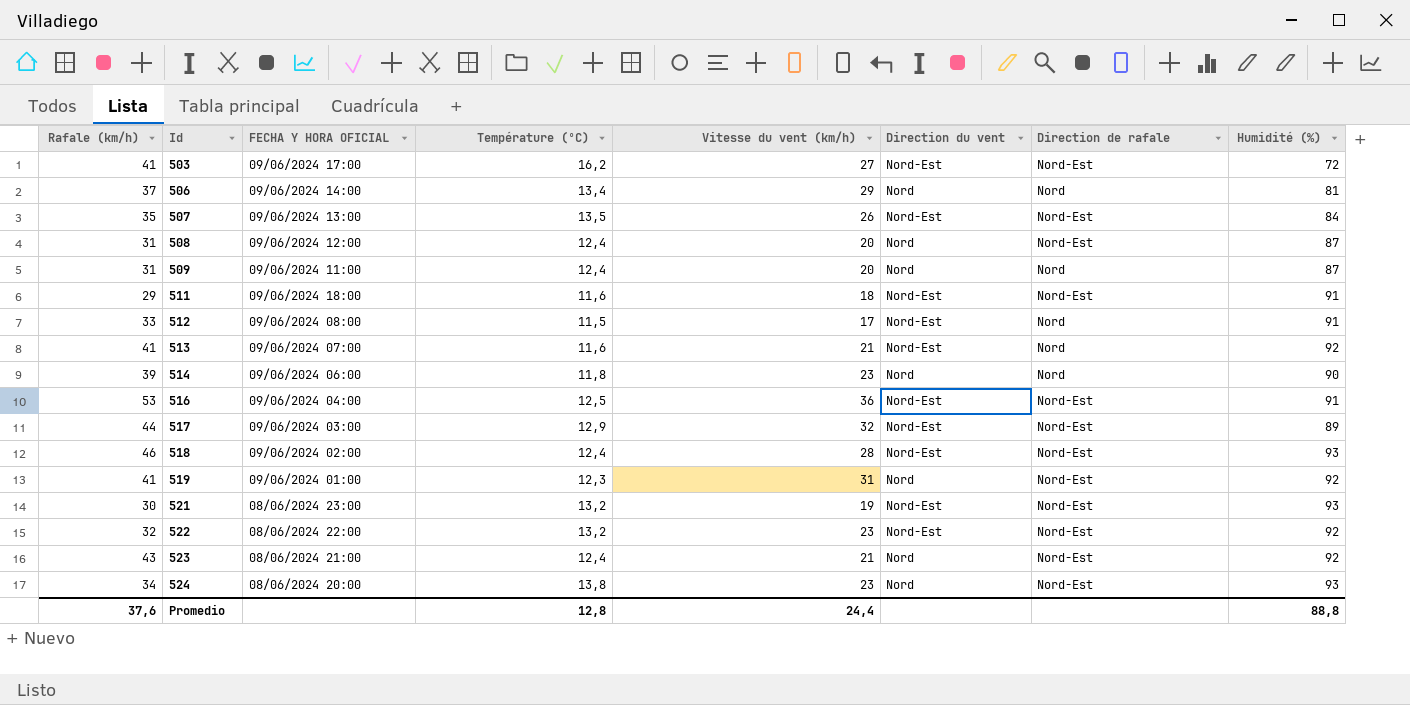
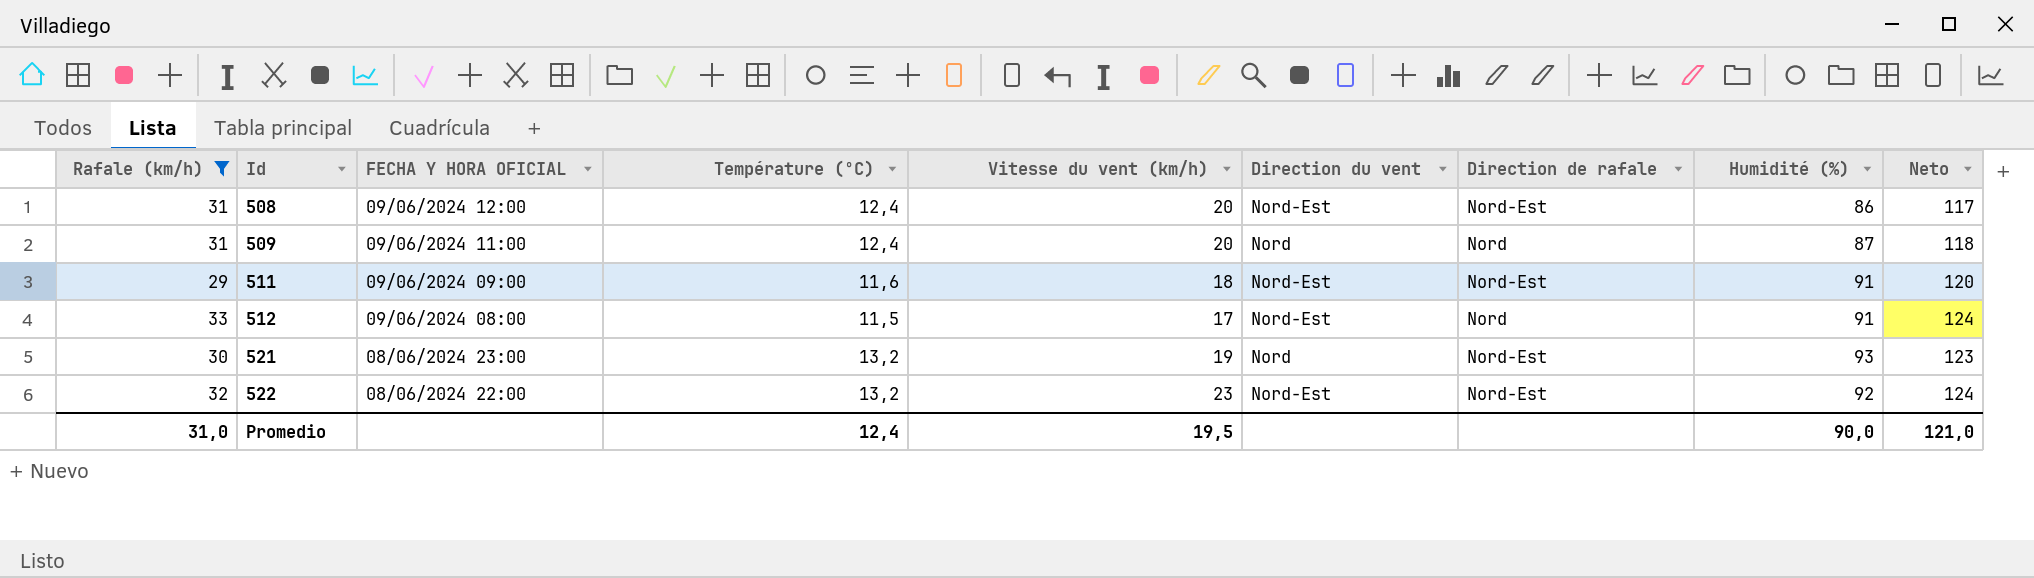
filter: none -> Rafale (km/h) <= 33
column Neto | formula: none -> [Rafale (km/h)] + [Humidité (%)]
508 | Direction du vent: Nord -> Nord-Est
508 | Humidité (%): 87 -> 86
511 | FECHA Y HORA OFICIAL: 09/06/2024 18:00 -> 09/06/2024 09:00
521 | Direction du vent: Nord-Est -> Nord
Promedio | Rafale (km/h): 37,6 -> 31,0
Promedio | Température (ºC): 12,8 -> 12,4
Promedio | Vitesse du vent (km/h): 24,4 -> 19,5
Promedio | Humidité (%): 88,8 -> 90,0

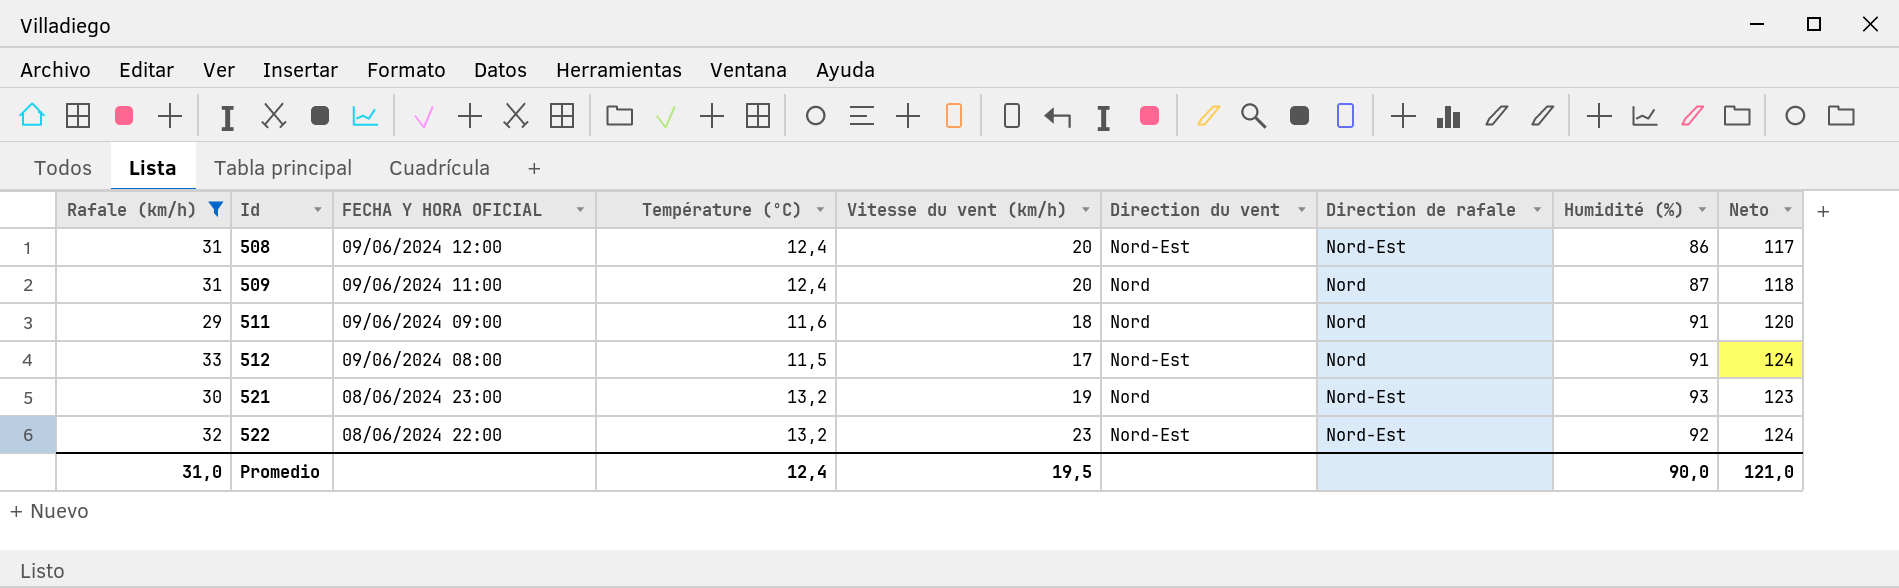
511 | Direction du vent: Nord-Est -> Nord
511 | Direction de rafale: Nord-Est -> Nord

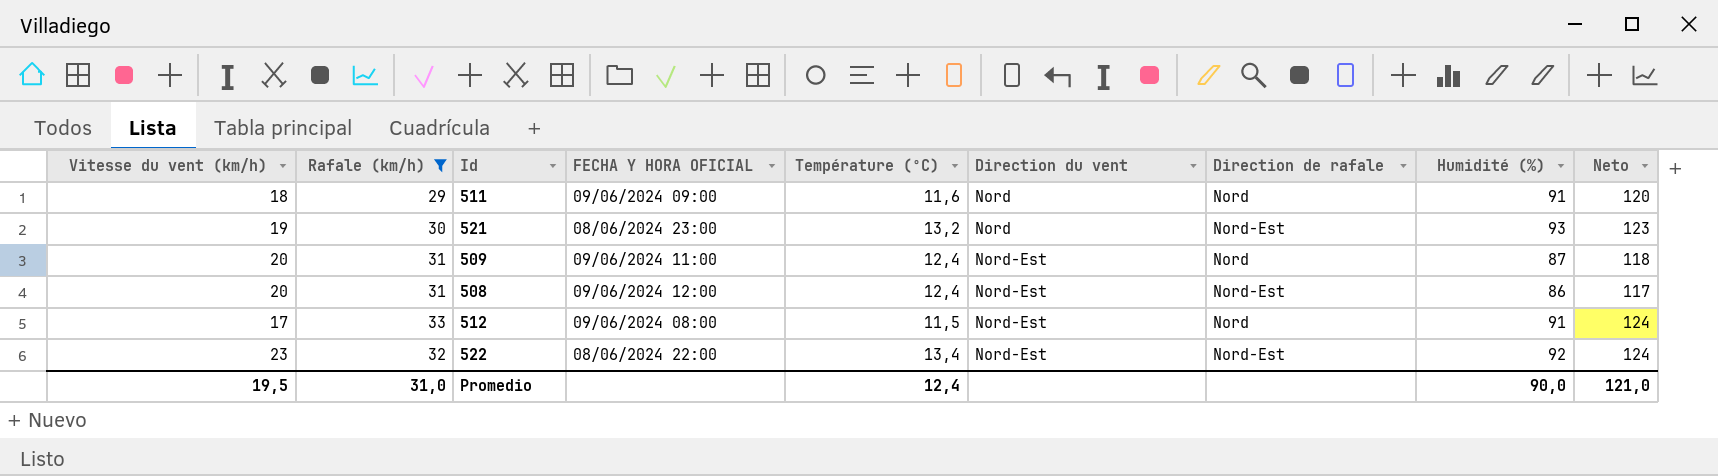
row order: Id ascending -> Direction du vent ascending
column Vitesse du vent (km/h) | position: 5 -> 1
509 | Direction du vent: Nord -> Nord-Est
522 | Température (ºC): 13,2 -> 13,4

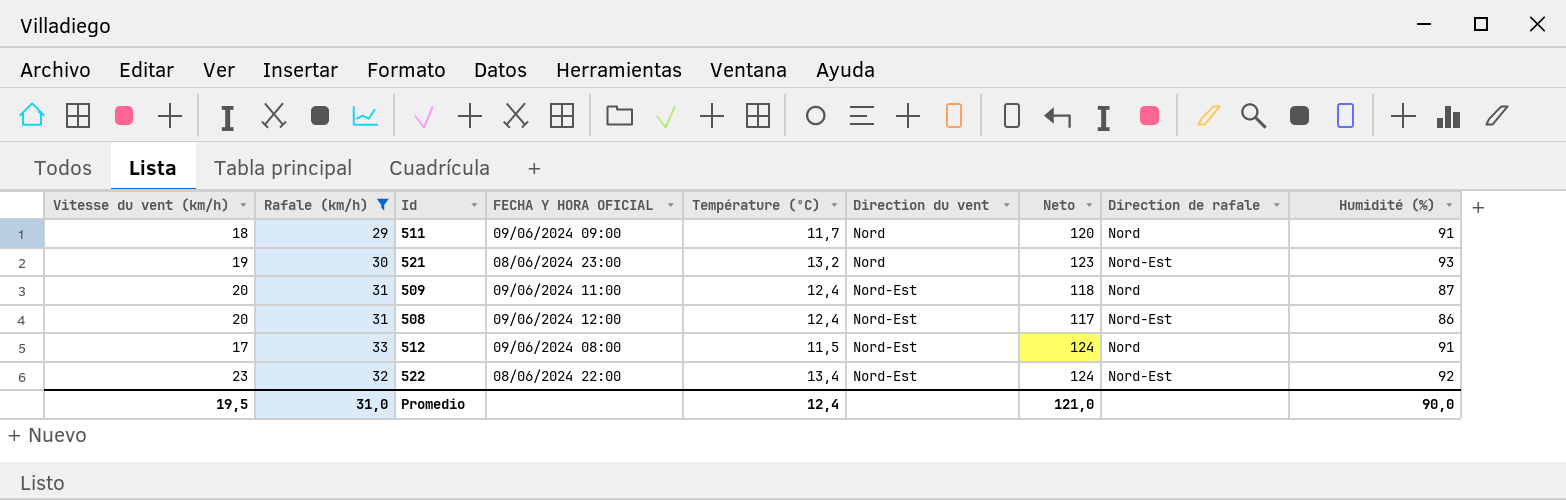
column Neto | position: 9 -> 7
511 | Température (ºC): 11,6 -> 11,7

